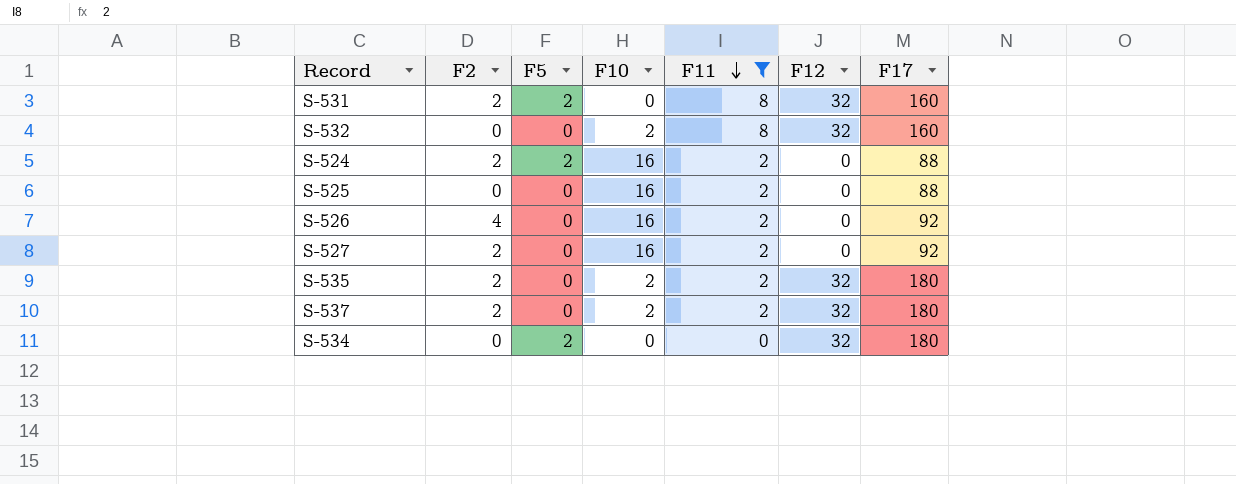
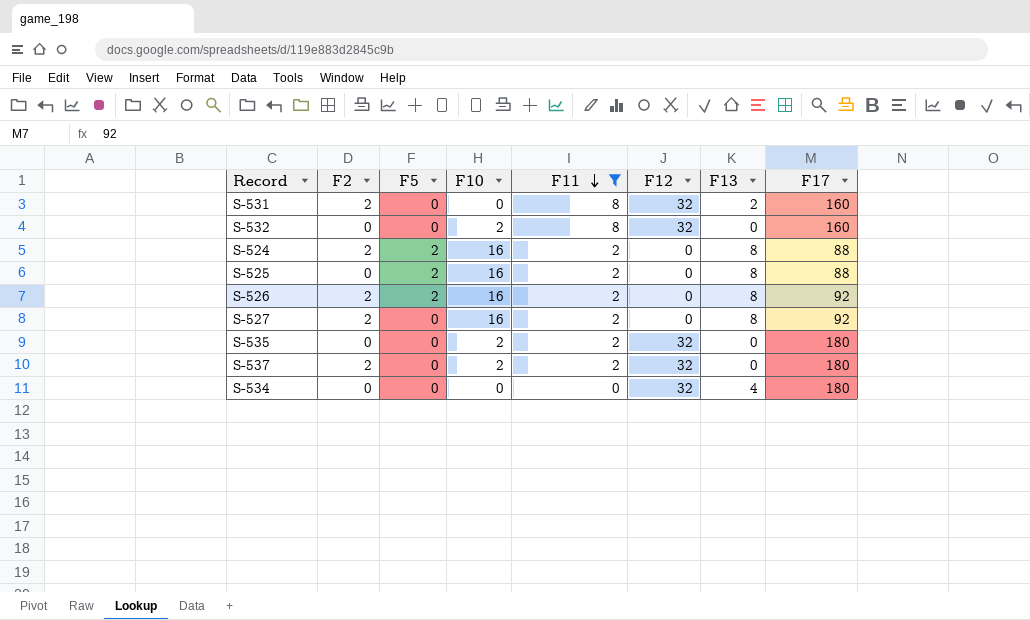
column F13 | position: none -> 7
S-531 | F5: 2 -> 0
S-525 | F5: 0 -> 2
S-526 | F2: 4 -> 2
S-526 | F5: 0 -> 2
S-535 | F2: 2 -> 0
S-534 | F5: 2 -> 0

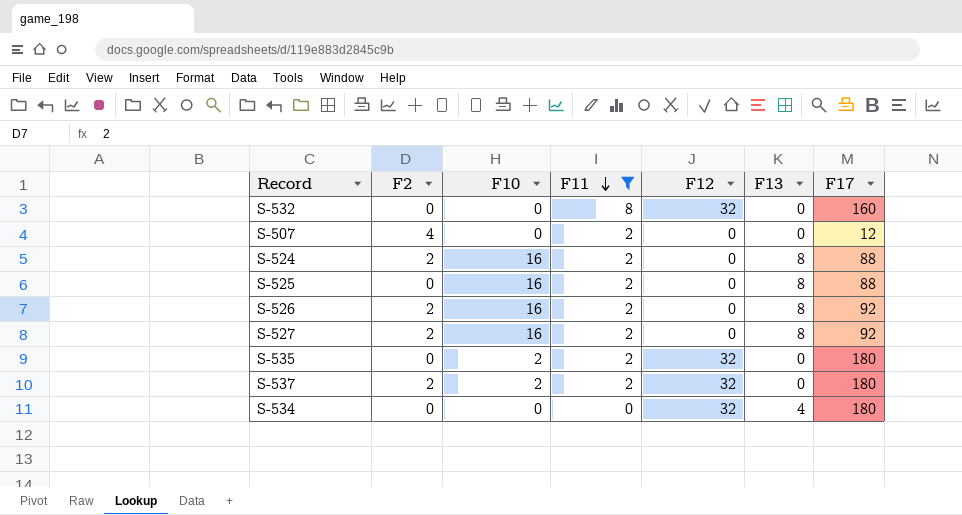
column F5 | position: 3 -> none
row S-531: 2 | 0 | 0 | 8 | 32 | 2 | 160 -> none
S-532 | F10: 2 -> 0
row S-507: none -> 4 | 0 | 2 | 0 | 0 | 12

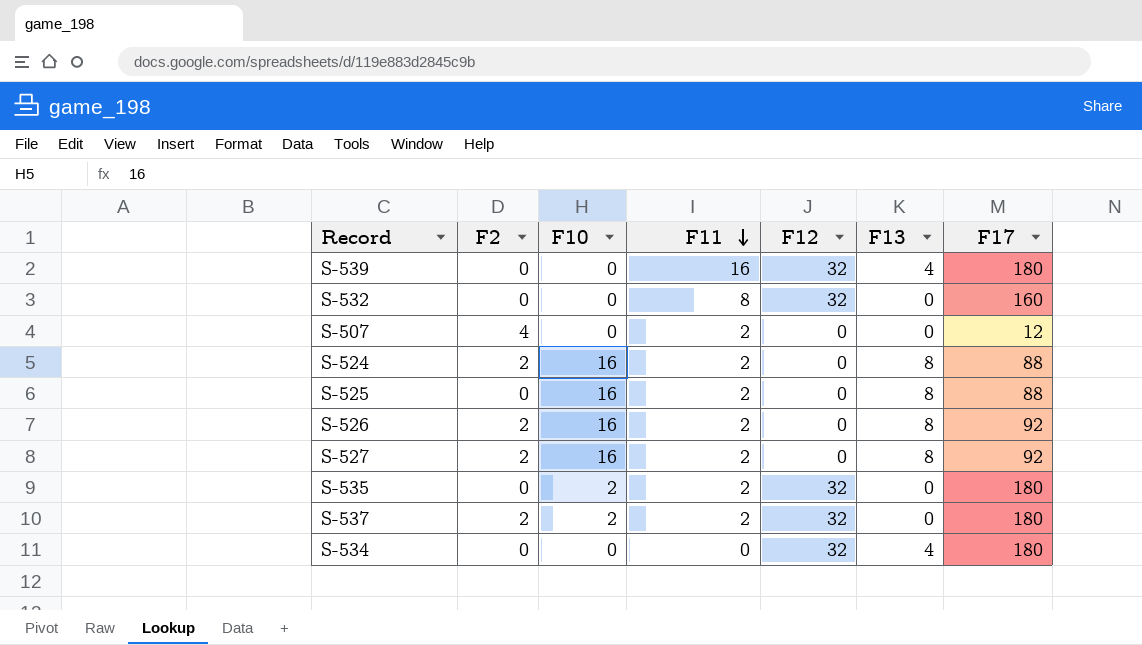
filter: F11 != 16 -> none

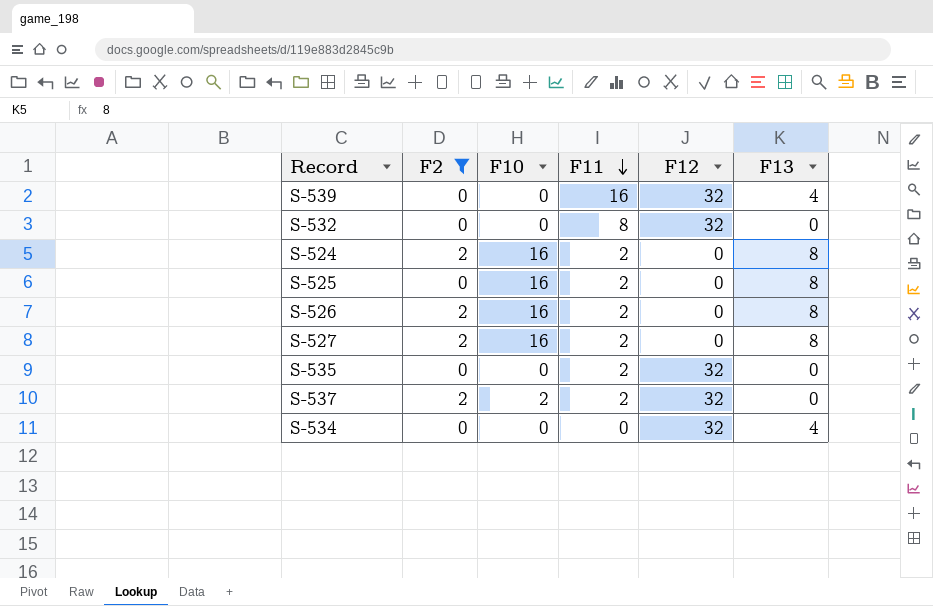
filter: none -> F2 != 4
column F17 | position: 7 -> none
S-535 | F10: 2 -> 0

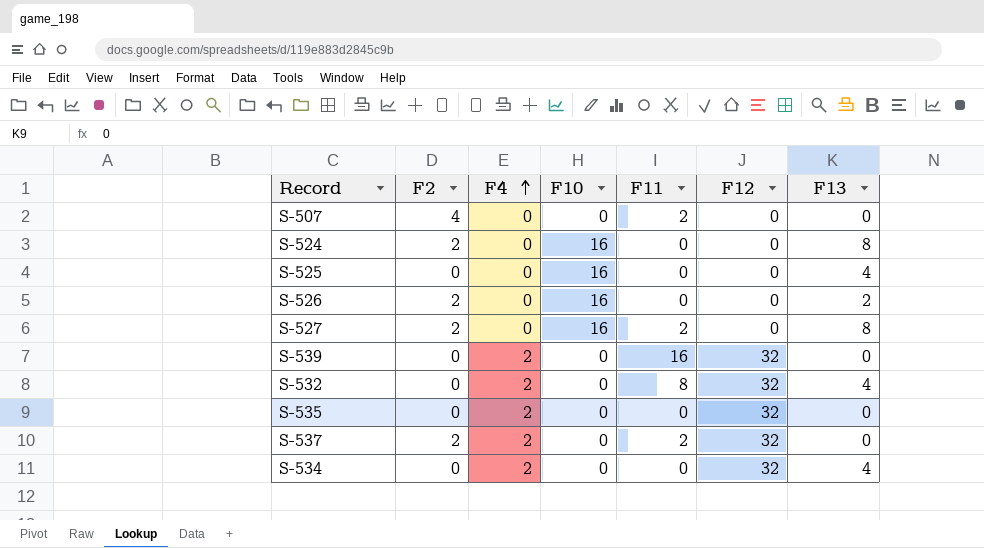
filter: F2 != 4 -> none
row order: F11 descending -> F4 ascending
column F4 | position: none -> 3
S-524 | F11: 2 -> 0
S-525 | F11: 2 -> 0
S-525 | F13: 8 -> 4
S-526 | F11: 2 -> 0
S-526 | F13: 8 -> 2
S-539 | F13: 4 -> 0
S-532 | F13: 0 -> 4
S-535 | F11: 2 -> 0
S-537 | F10: 2 -> 0

